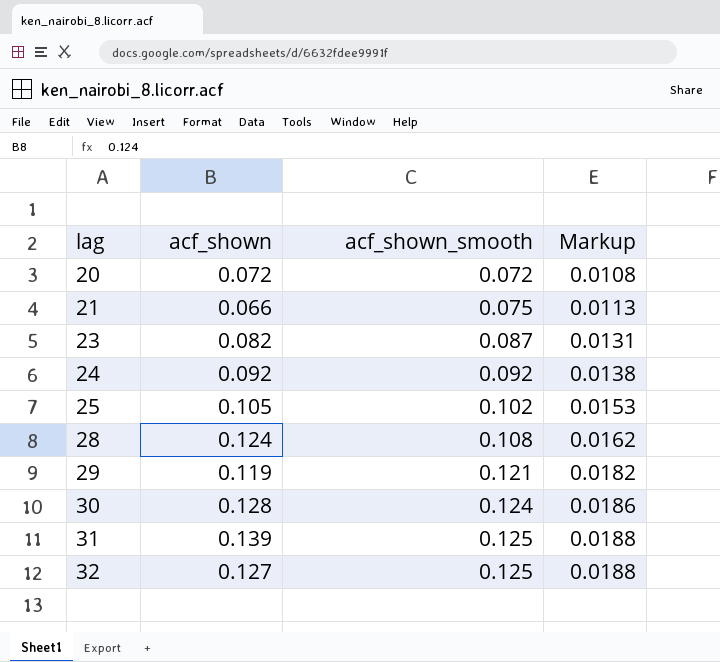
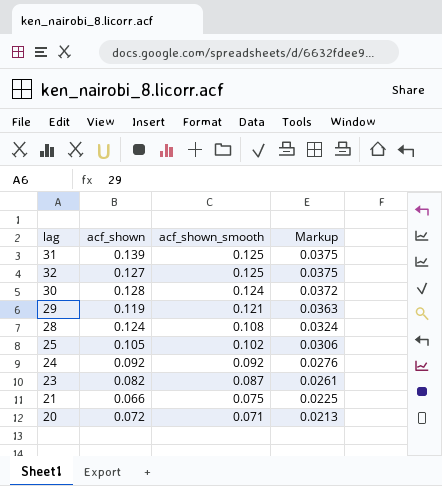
row order: lag ascending -> acf_shown_smooth descending
column Markup | formula: [acf_shown_smooth] * 0.15 -> [acf_shown_smooth] * 0.3
20 | acf_shown_smooth: 0.072 -> 0.071

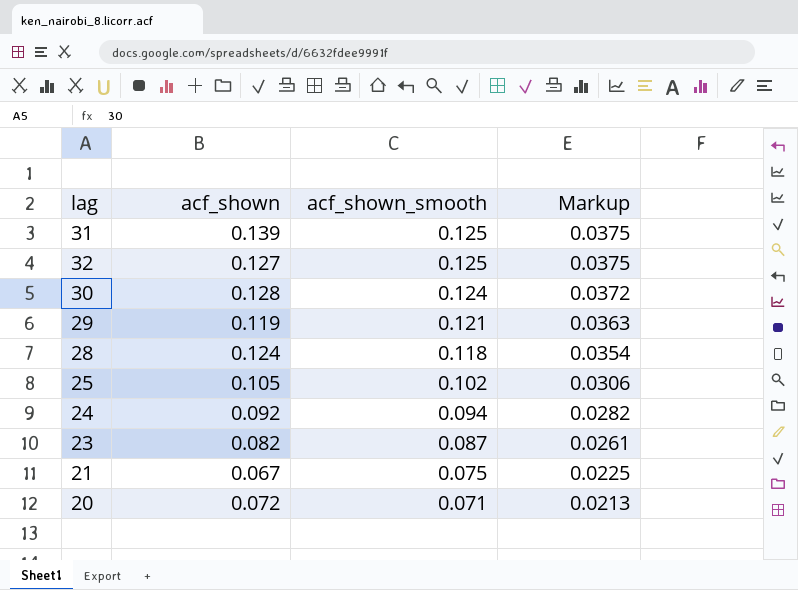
28 | acf_shown_smooth: 0.108 -> 0.118
28 | Markup: 0.0324 -> 0.0354
24 | acf_shown_smooth: 0.092 -> 0.094
24 | Markup: 0.0276 -> 0.0282
21 | acf_shown: 0.066 -> 0.067

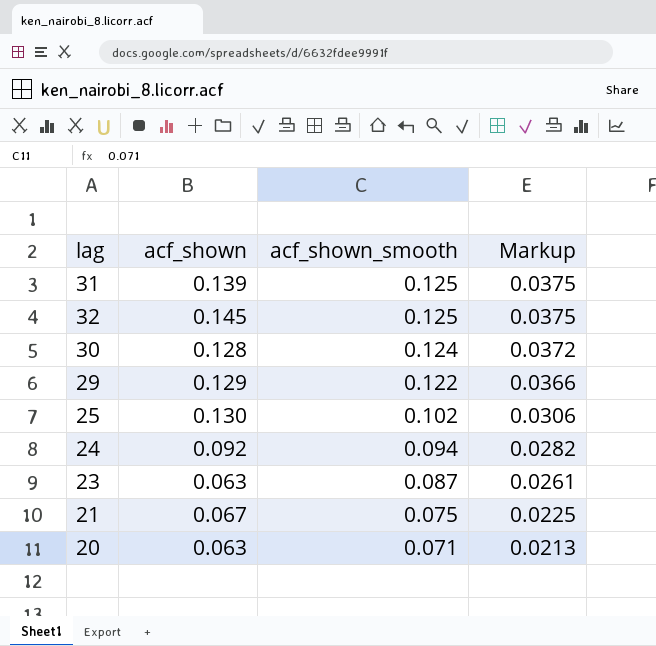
row 28: 0.124 | 0.118 | 0.0354 -> none
32 | acf_shown: 0.127 -> 0.145
29 | acf_shown: 0.119 -> 0.129
29 | acf_shown_smooth: 0.121 -> 0.122
29 | Markup: 0.0363 -> 0.0366
25 | acf_shown: 0.105 -> 0.130
23 | acf_shown: 0.082 -> 0.063
20 | acf_shown: 0.072 -> 0.063

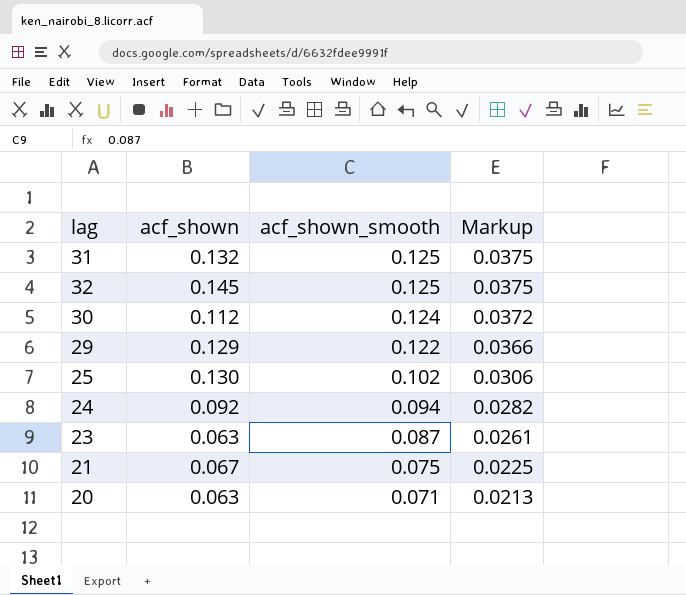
31 | acf_shown: 0.139 -> 0.132
30 | acf_shown: 0.128 -> 0.112

